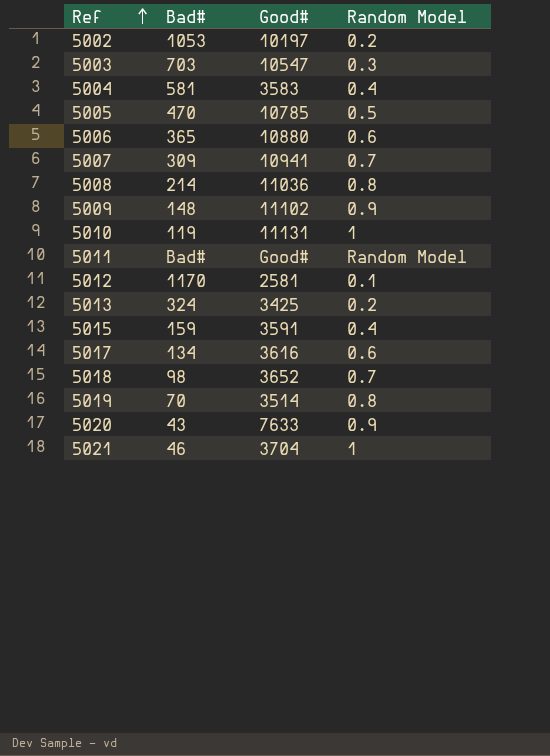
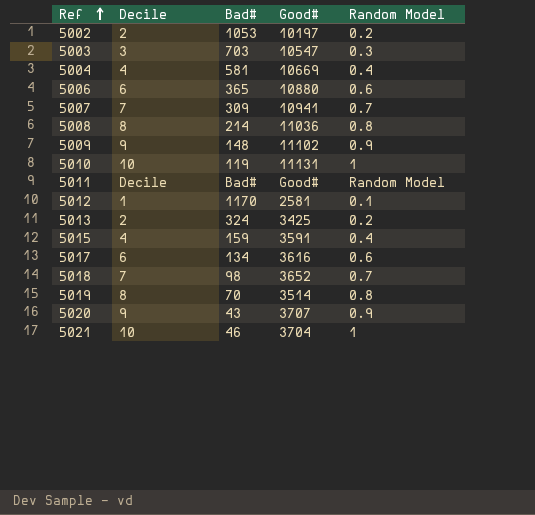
column Decile | position: none -> 2
row 5005: 470 | 10785 | 0.5 -> none
5004 | Good#: 3583 -> 10669
5020 | Good#: 7633 -> 3707

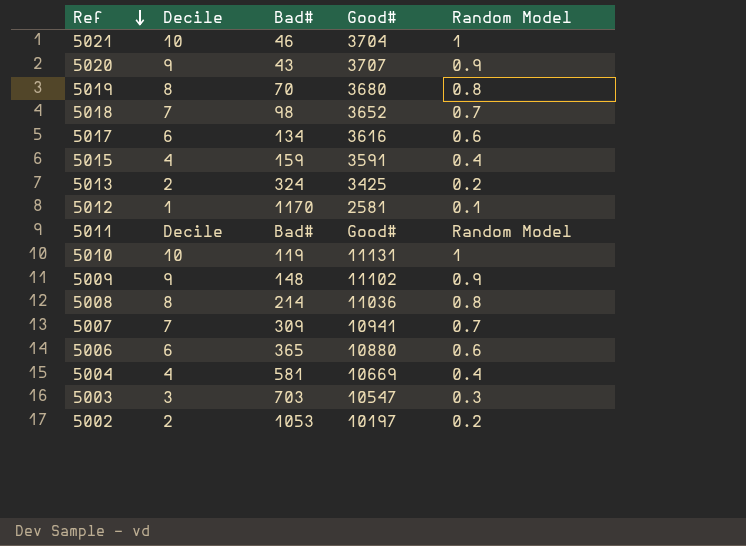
row order: Ref ascending -> Ref descending
5019 | Good#: 3514 -> 3680

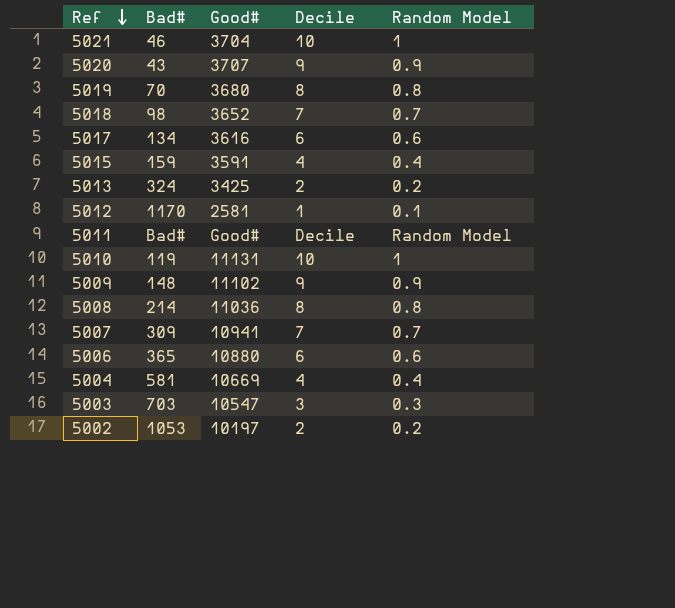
column Decile | position: 2 -> 4

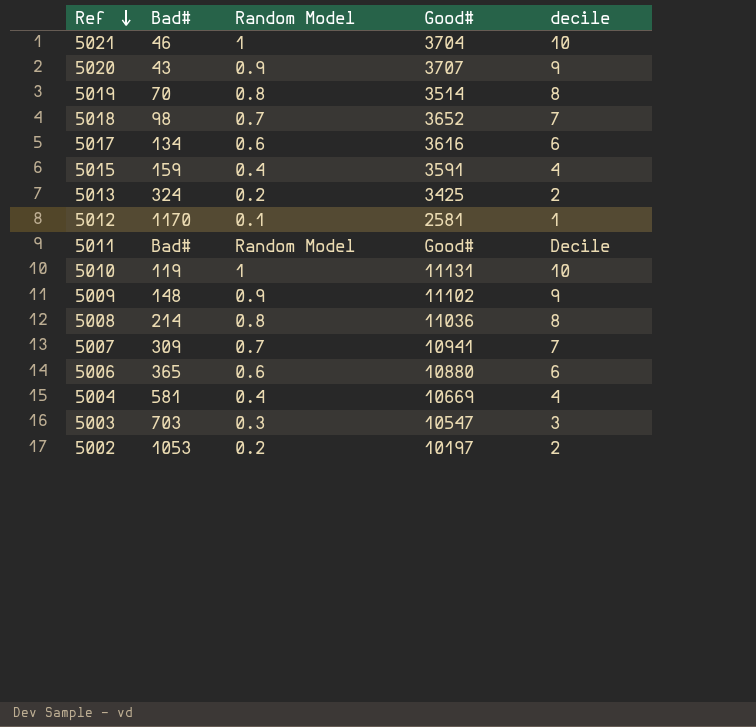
column Random Model | position: 5 -> 3
column name: Decile -> decile
5019 | Good#: 3680 -> 3514

